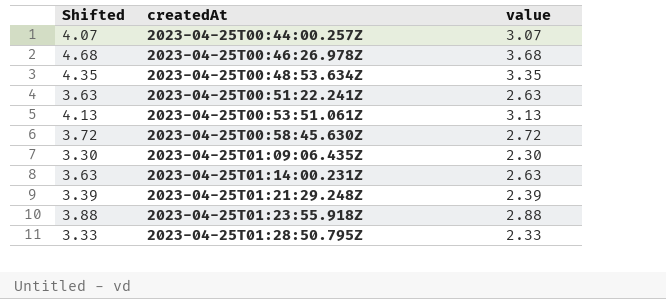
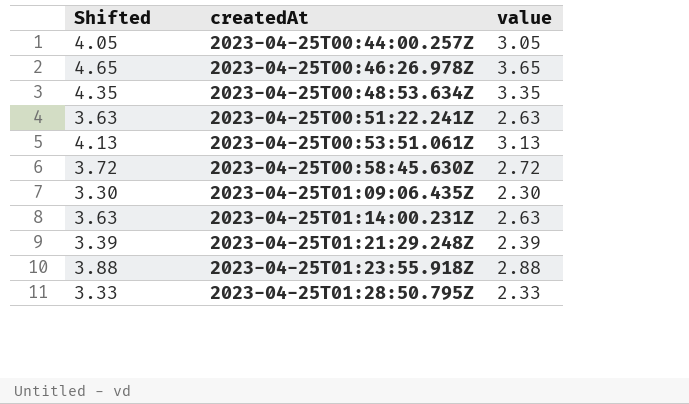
2023-04-25T00:44:00.257Z | Shifted: 4.07 -> 4.05
2023-04-25T00:44:00.257Z | value: 3.07 -> 3.05
2023-04-25T00:46:26.978Z | Shifted: 4.68 -> 4.65
2023-04-25T00:46:26.978Z | value: 3.68 -> 3.65

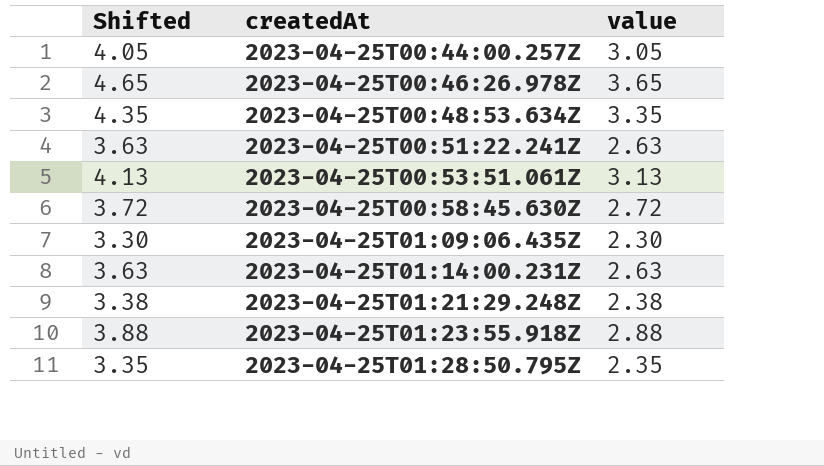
2023-04-25T01:21:29.248Z | Shifted: 3.39 -> 3.38
2023-04-25T01:21:29.248Z | value: 2.39 -> 2.38
2023-04-25T01:28:50.795Z | Shifted: 3.33 -> 3.35
2023-04-25T01:28:50.795Z | value: 2.33 -> 2.35

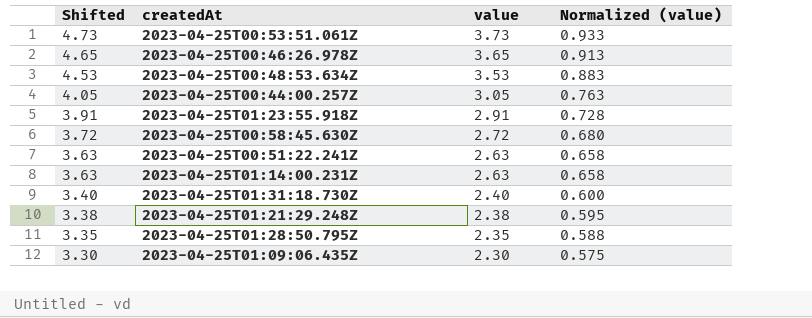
row order: createdAt ascending -> Shifted descending
column Normalized (value) | formula: none -> [value] * 0.25
2023-04-25T00:53:51.061Z | Shifted: 4.13 -> 4.73
2023-04-25T00:53:51.061Z | value: 3.13 -> 3.73
2023-04-25T00:48:53.634Z | Shifted: 4.35 -> 4.53
2023-04-25T00:48:53.634Z | value: 3.35 -> 3.53
2023-04-25T01:23:55.918Z | Shifted: 3.88 -> 3.91
2023-04-25T01:23:55.918Z | value: 2.88 -> 2.91
row 2023-04-25T01:31:18.730Z: none -> 3.40 | 2.40 | 0.600

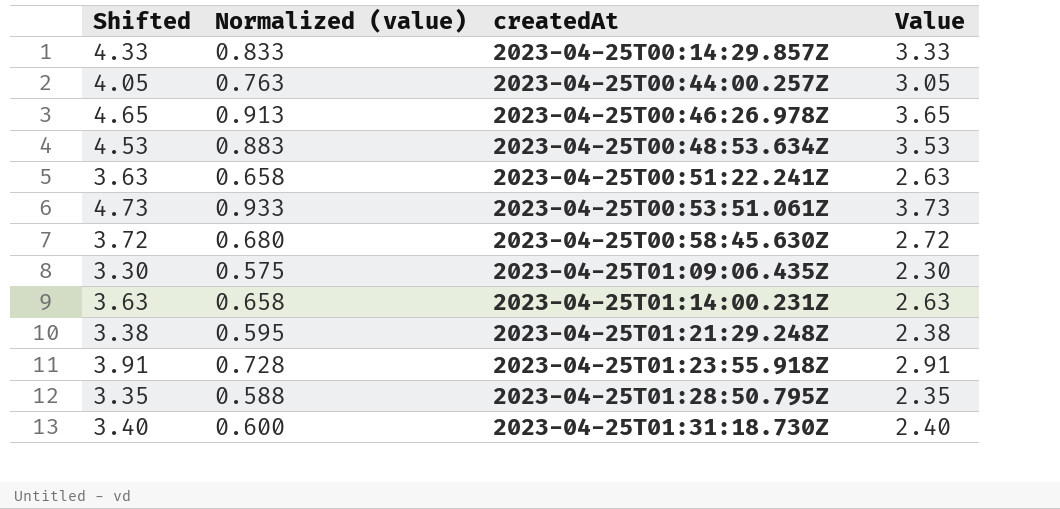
row order: Shifted descending -> createdAt ascending
column Normalized (value) | position: 4 -> 2
column name: value -> Value
row 2023-04-25T00:14:29.857Z: none -> 4.33 | 0.833 | 3.33

